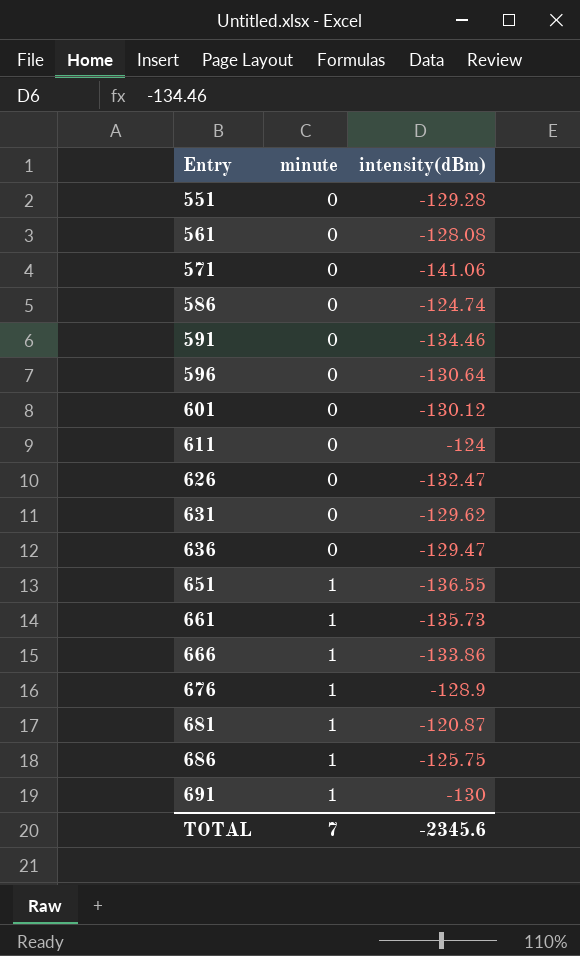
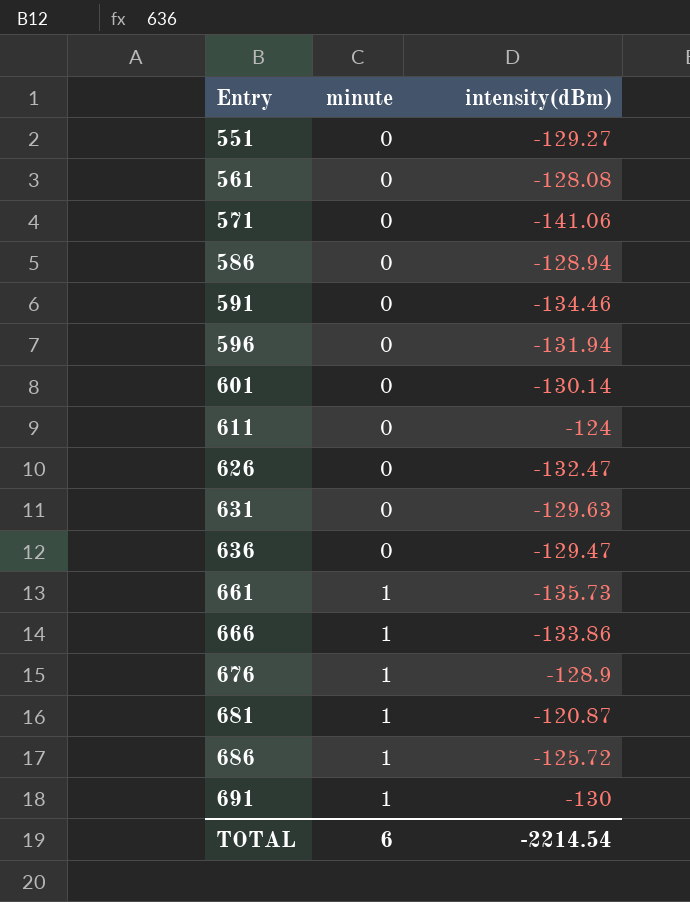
row 651: 1 | -136.55 -> none
551 | intensity(dBm): -129.28 -> -129.27
586 | intensity(dBm): -124.74 -> -128.94
596 | intensity(dBm): -130.64 -> -131.94
601 | intensity(dBm): -130.12 -> -130.14
631 | intensity(dBm): -129.62 -> -129.63
686 | intensity(dBm): -125.75 -> -125.72
TOTAL | minute: 7 -> 6
TOTAL | intensity(dBm): -2345.6 -> -2214.54

